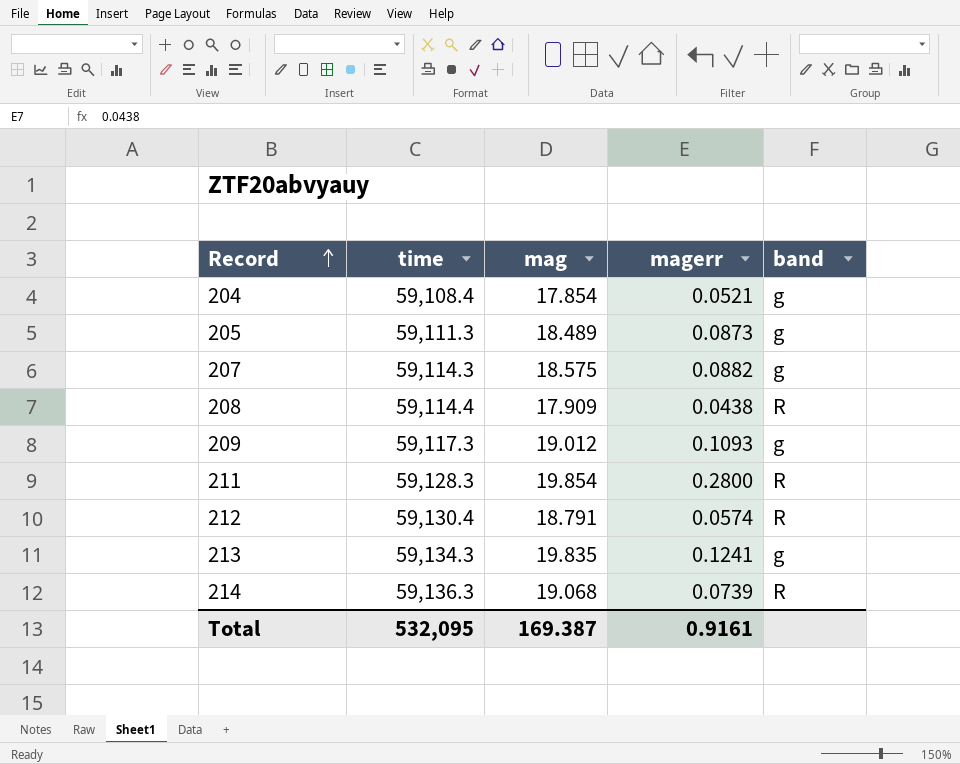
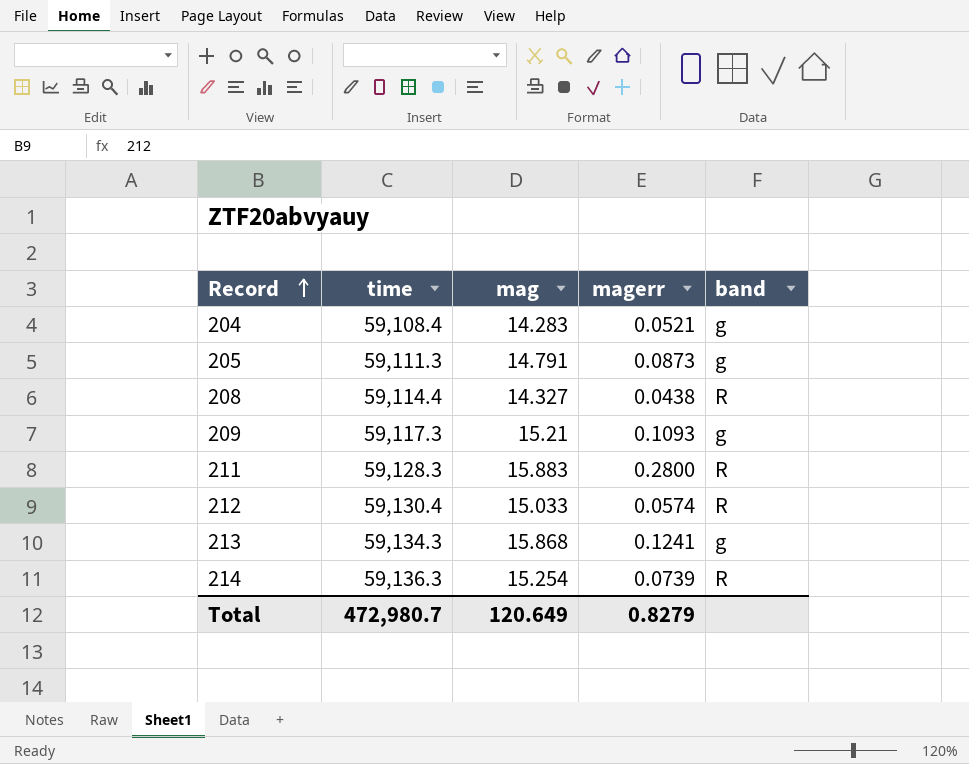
row 207: 59,114.3 | 18.575 | 0.0882 | g -> none
204 | mag: 17.854 -> 14.283
205 | mag: 18.489 -> 14.791
208 | mag: 17.909 -> 14.327
209 | mag: 19.012 -> 15.21
211 | mag: 19.854 -> 15.883
212 | mag: 18.791 -> 15.033
213 | mag: 19.835 -> 15.868
214 | mag: 19.068 -> 15.254
Total | time: 532,095 -> 472,980.7
Total | mag: 169.387 -> 120.649
Total | magerr: 0.9161 -> 0.8279

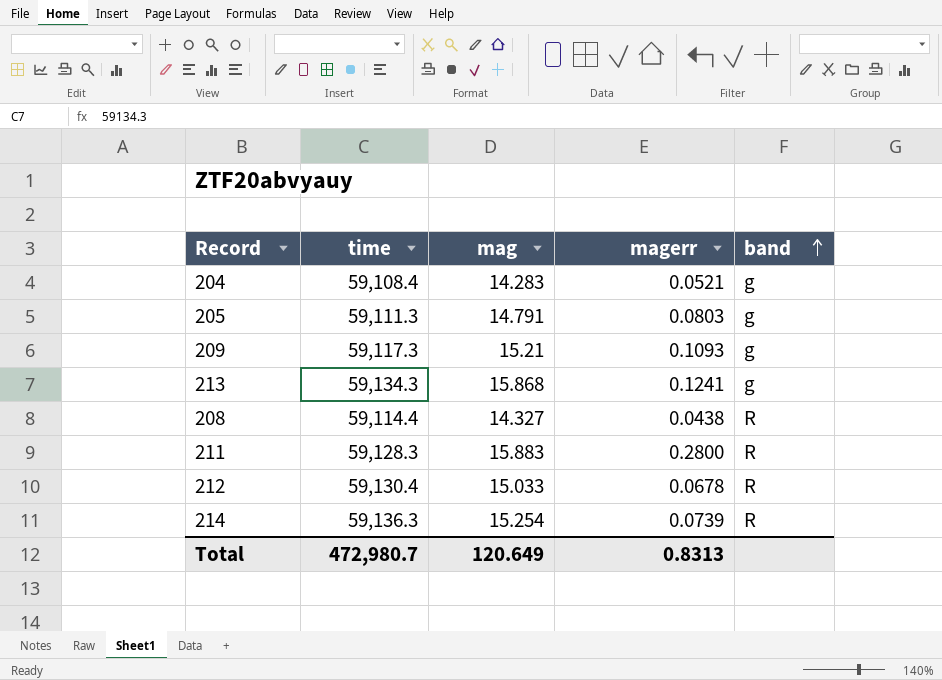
row order: Record ascending -> band ascending
205 | magerr: 0.0873 -> 0.0803
212 | magerr: 0.0574 -> 0.0678
Total | magerr: 0.8279 -> 0.8313

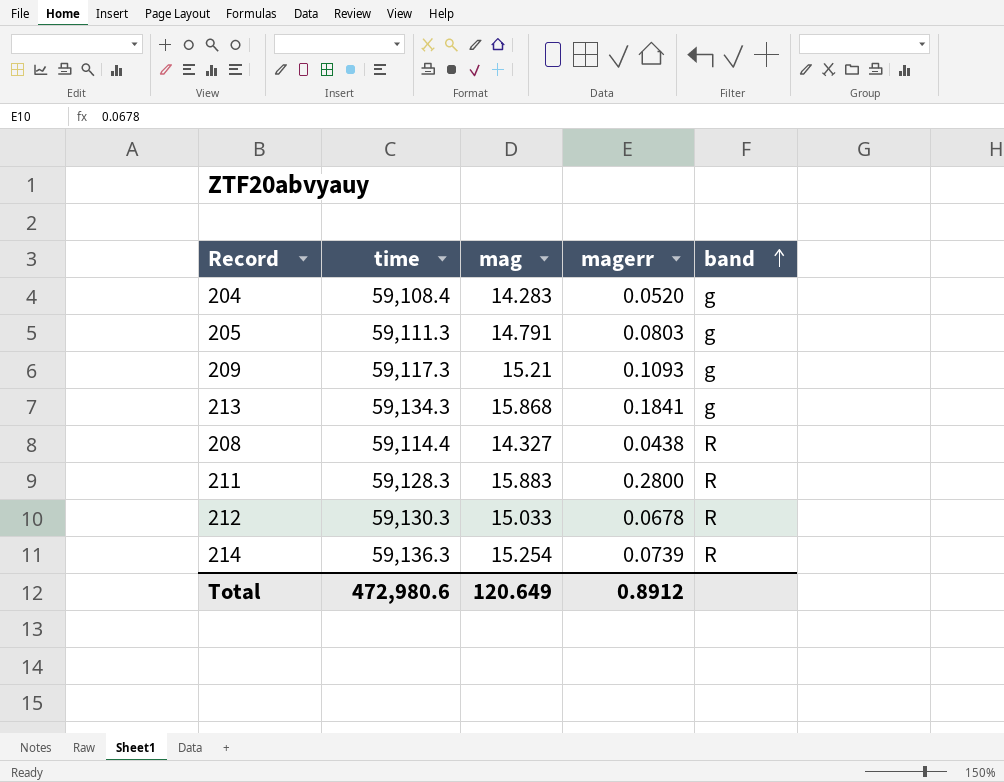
204 | magerr: 0.0521 -> 0.0520
213 | magerr: 0.1241 -> 0.1841
212 | time: 59,130.4 -> 59,130.3
Total | time: 472,980.7 -> 472,980.6
Total | magerr: 0.8313 -> 0.8912

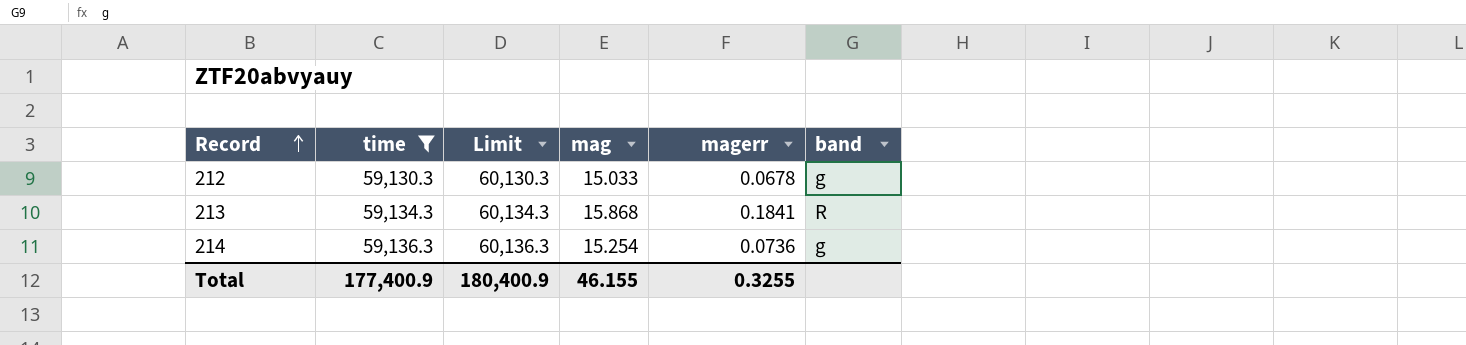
filter: none -> time >= 59,130.3
row order: band ascending -> Record ascending
column Limit | formula: none -> [time] + 1000
212 | band: R -> g
213 | band: g -> R
214 | magerr: 0.0739 -> 0.0736
214 | band: R -> g
Total | time: 472,980.6 -> 177,400.9
Total | mag: 120.649 -> 46.155
Total | magerr: 0.8912 -> 0.3255

